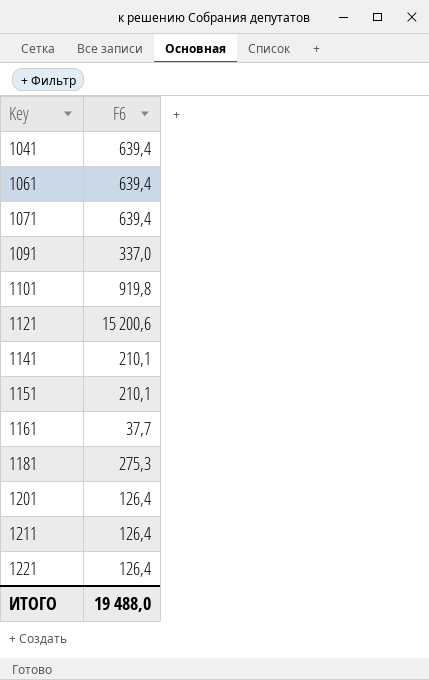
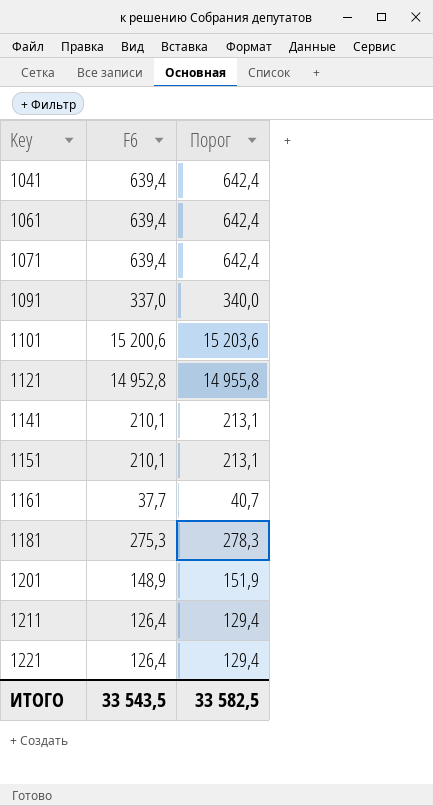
column Порог | formula: none -> [F6] + 3
1101 | F6: 919,8 -> 15 200,6
1121 | F6: 15 200,6 -> 14 952,8
1201 | F6: 126,4 -> 148,9
ИТОГО | F6: 19 488,0 -> 33 543,5

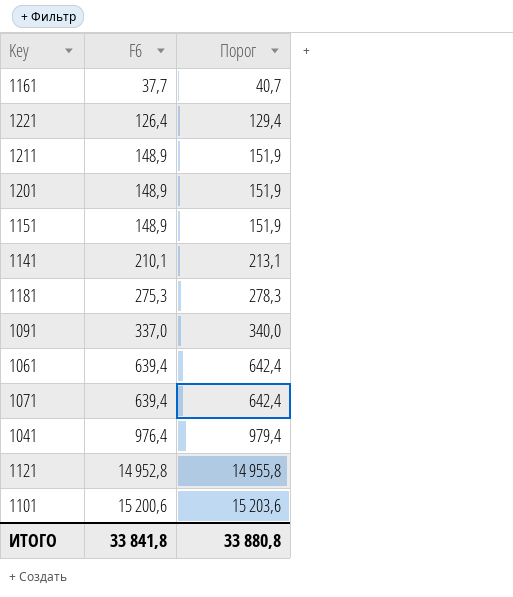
row order: Key ascending -> F6 ascending
1211 | F6: 126,4 -> 148,9
1211 | Порог: 129,4 -> 151,9
1151 | F6: 210,1 -> 148,9
1151 | Порог: 213,1 -> 151,9
1041 | F6: 639,4 -> 976,4
1041 | Порог: 642,4 -> 979,4
ИТОГО | F6: 33 543,5 -> 33 841,8
ИТОГО | Порог: 33 582,5 -> 33 880,8

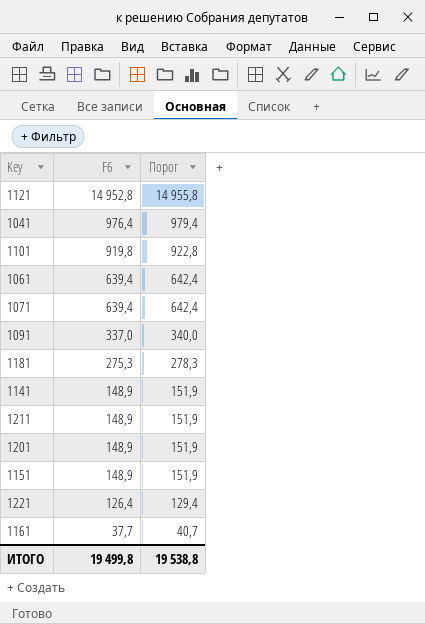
row order: F6 ascending -> F6 descending
1101 | F6: 15 200,6 -> 919,8
1101 | Порог: 15 203,6 -> 922,8
1141 | F6: 210,1 -> 148,9
1141 | Порог: 213,1 -> 151,9
ИТОГО | F6: 33 841,8 -> 19 499,8
ИТОГО | Порог: 33 880,8 -> 19 538,8

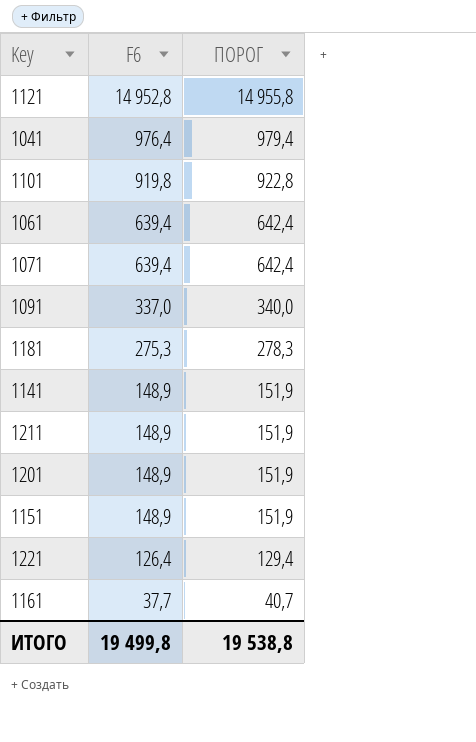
column name: Порог -> ПОРОГ

